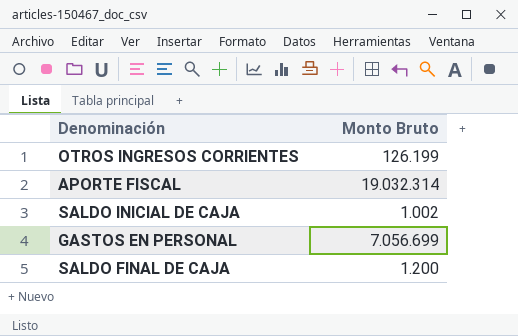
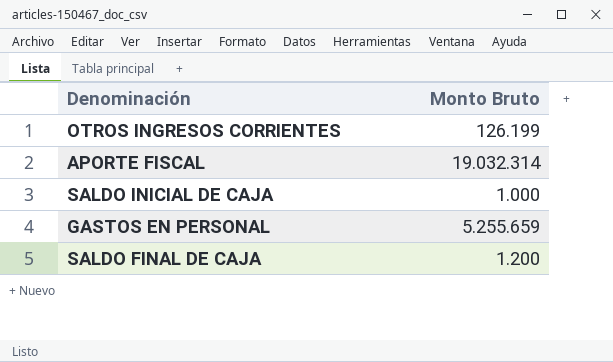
SALDO INICIAL DE CAJA | Monto Bruto: 1.002 -> 1.000
GASTOS EN PERSONAL | Monto Bruto: 7.056.699 -> 5.255.659

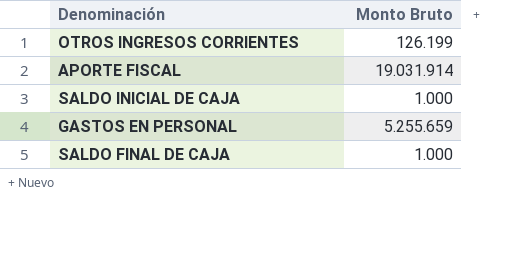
APORTE FISCAL | Monto Bruto: 19.032.314 -> 19.031.914
SALDO FINAL DE CAJA | Monto Bruto: 1.200 -> 1.000

